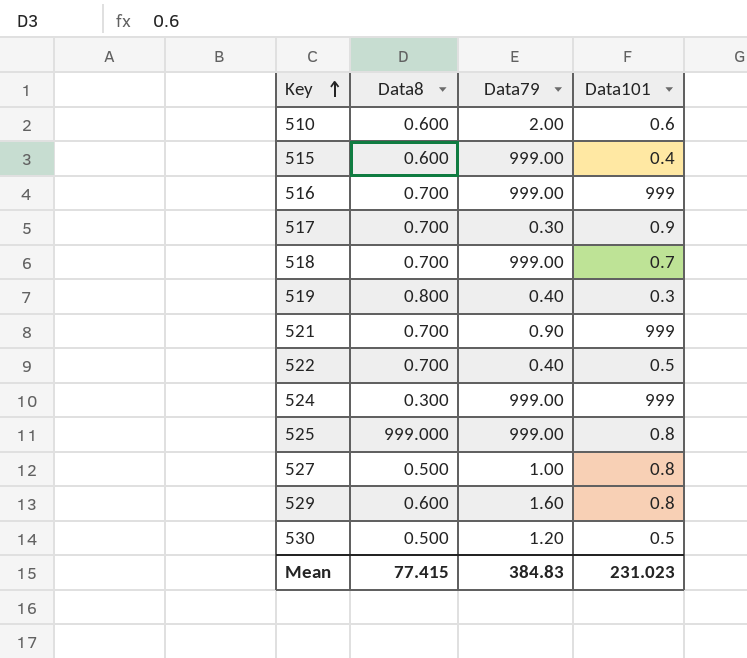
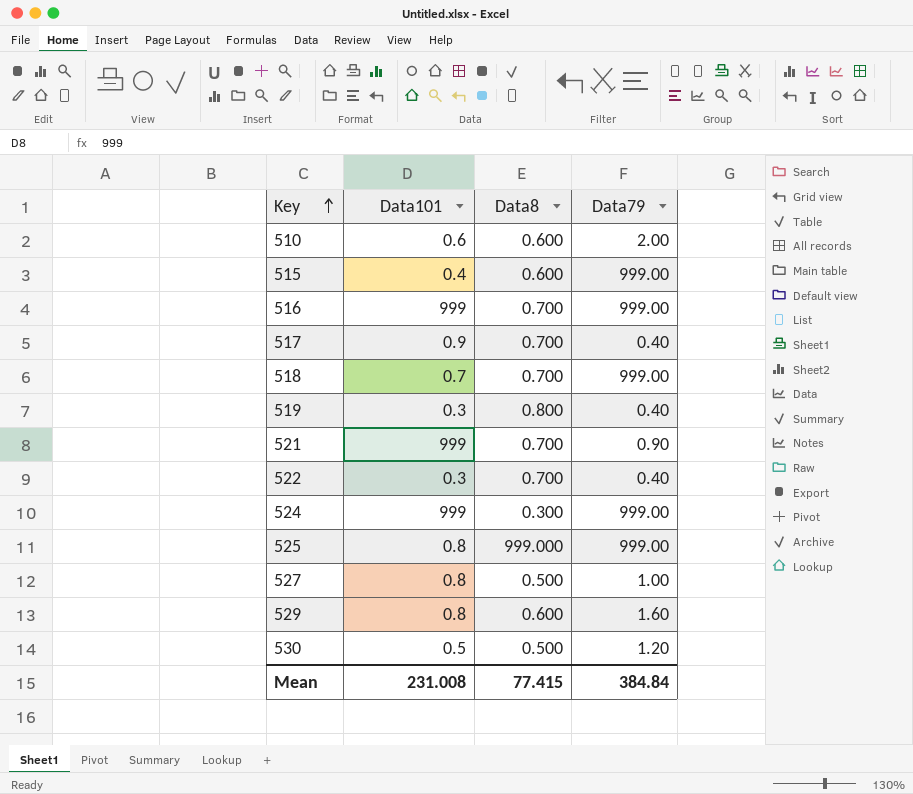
column Data101 | position: 4 -> 2
517 | Data79: 0.30 -> 0.40
522 | Data101: 0.5 -> 0.3
Mean | Data101: 231.023 -> 231.008
Mean | Data79: 384.83 -> 384.84

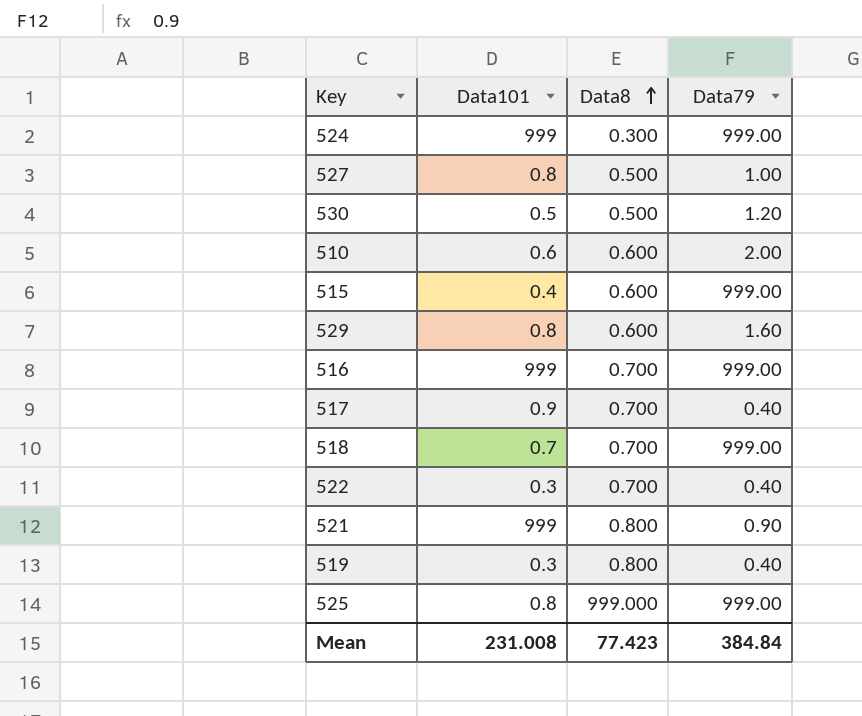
row order: Key ascending -> Data8 ascending
521 | Data8: 0.700 -> 0.800
Mean | Data8: 77.415 -> 77.423

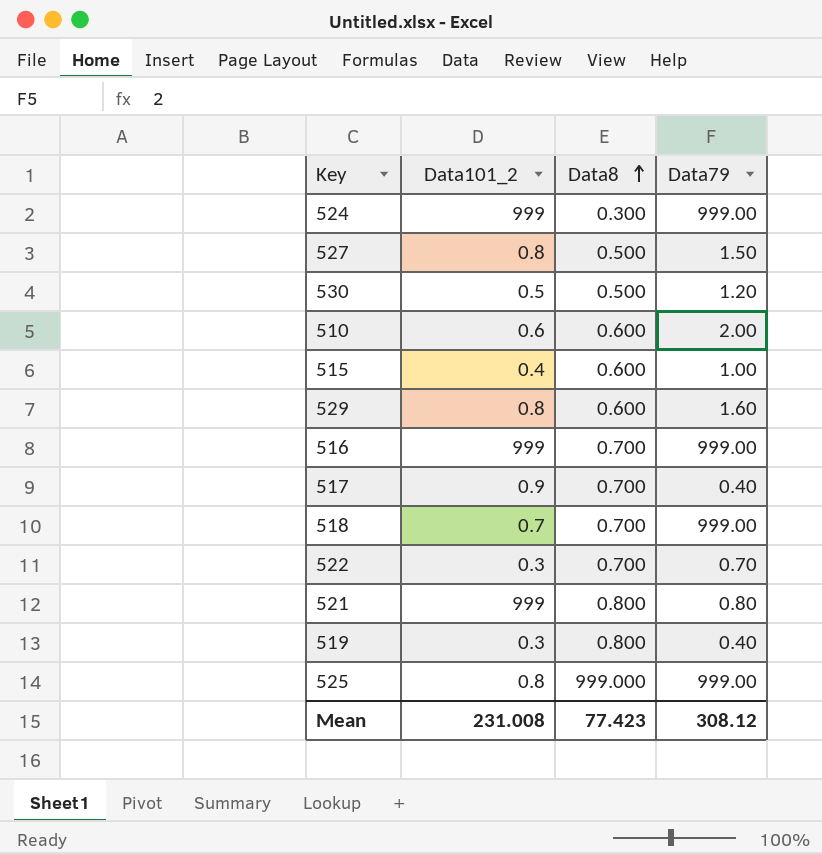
column name: Data101 -> Data101_2
527 | Data79: 1.00 -> 1.50
515 | Data79: 999.00 -> 1.00
522 | Data79: 0.40 -> 0.70
521 | Data79: 0.90 -> 0.80
Mean | Data79: 384.84 -> 308.12

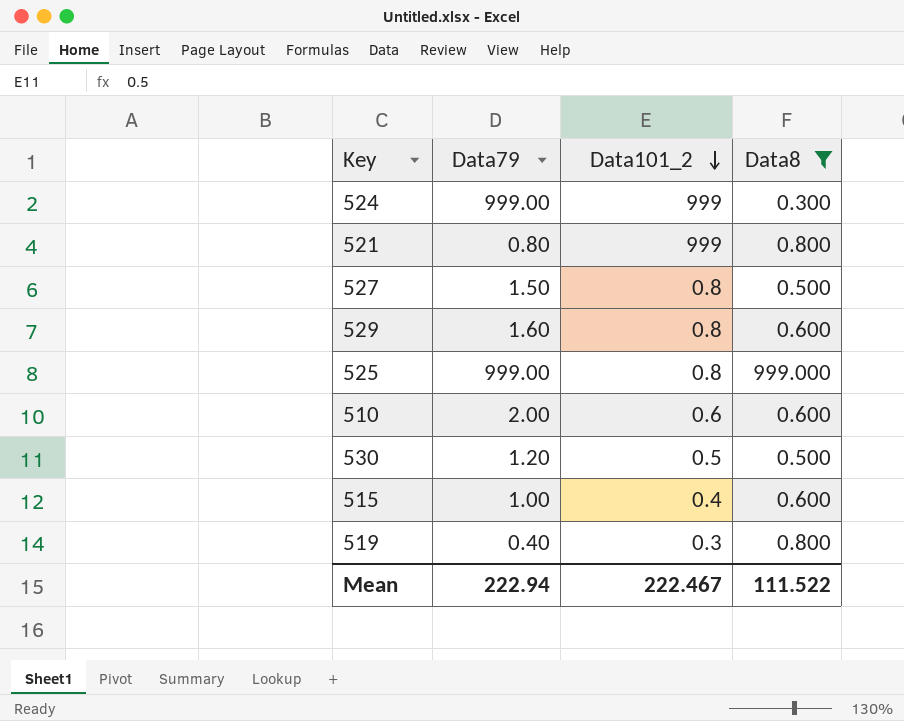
filter: none -> Data8 != 0.700
row order: Data8 ascending -> Data101_2 descending
column Data79 | position: 4 -> 2
Mean | Data79: 308.12 -> 222.94
Mean | Data101_2: 231.008 -> 222.467
Mean | Data8: 77.423 -> 111.522

